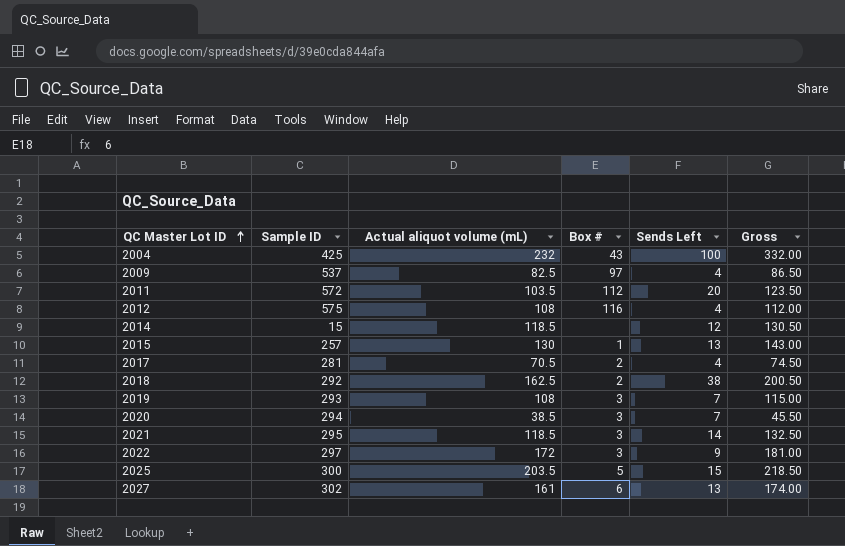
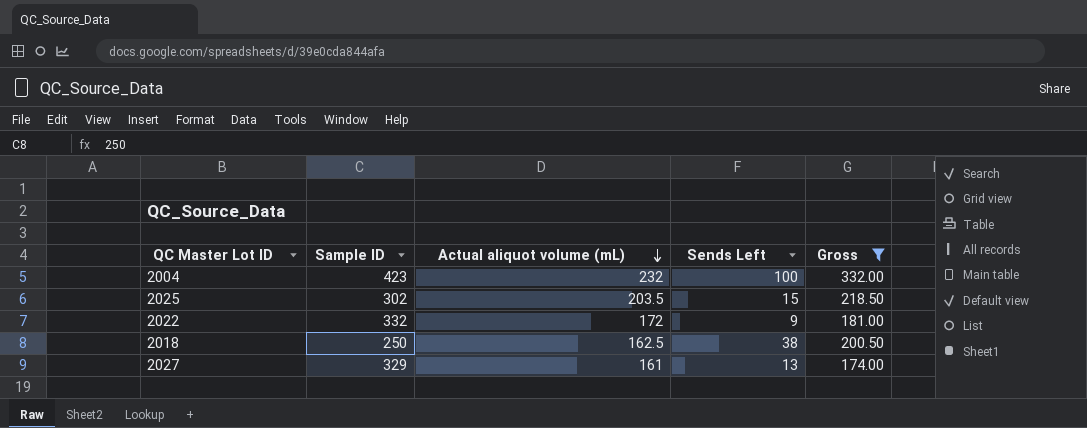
filter: none -> Gross >= 174.00
row order: QC Master Lot ID ascending -> Actual aliquot volume (mL) descending
column Box # | position: 4 -> none
2004 | Sample ID: 425 -> 423
2025 | Sample ID: 300 -> 302
2022 | Sample ID: 297 -> 332
2018 | Sample ID: 292 -> 250
2027 | Sample ID: 302 -> 329

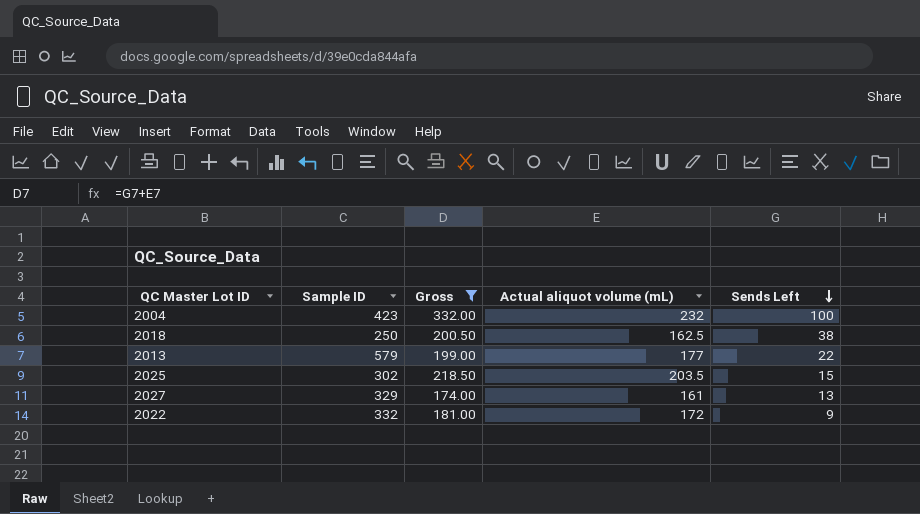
row order: Actual aliquot volume (mL) descending -> Sends Left descending
column Gross | position: 5 -> 3
row 2013: none -> 579 | 199.00 | 177 | 22

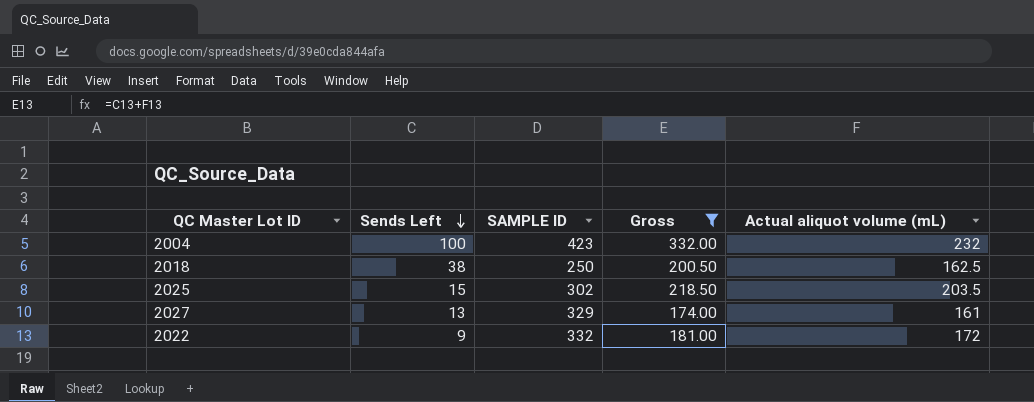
column Sends Left | position: 5 -> 2
column name: Sample ID -> SAMPLE ID
row 2013: 579 | 199.00 | 177 | 22 -> none

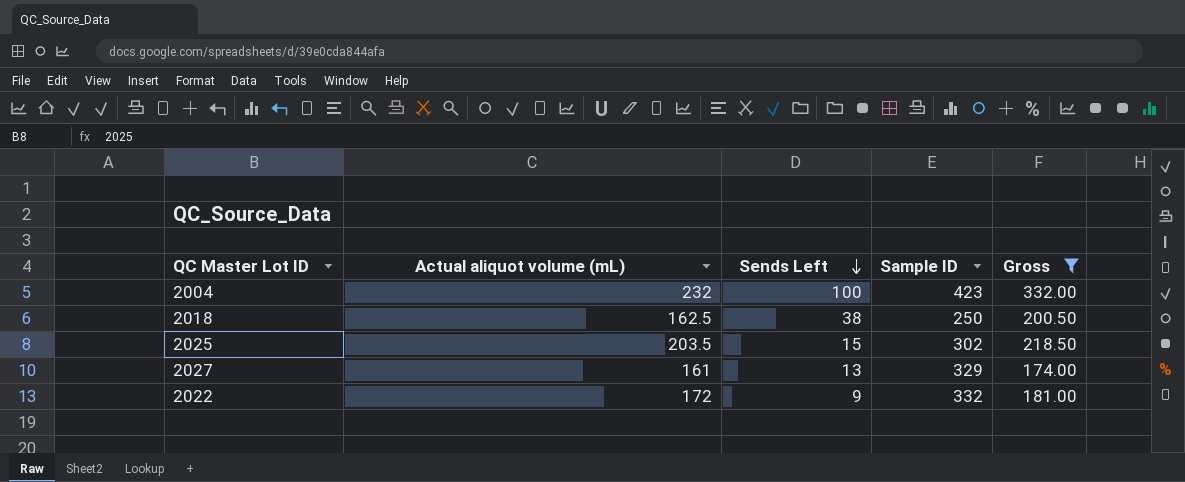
column Actual aliquot volume (mL) | position: 5 -> 2
column name: SAMPLE ID -> Sample ID

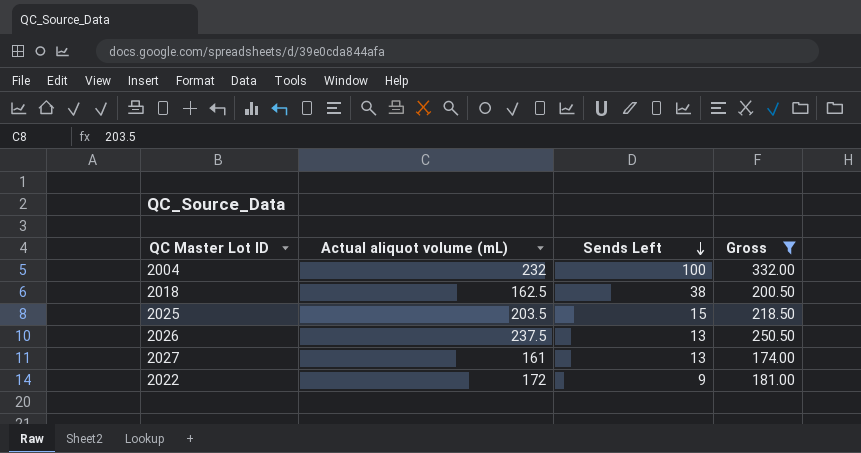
column Sample ID | position: 4 -> none
row 2026: none -> 237.5 | 13 | 250.50

